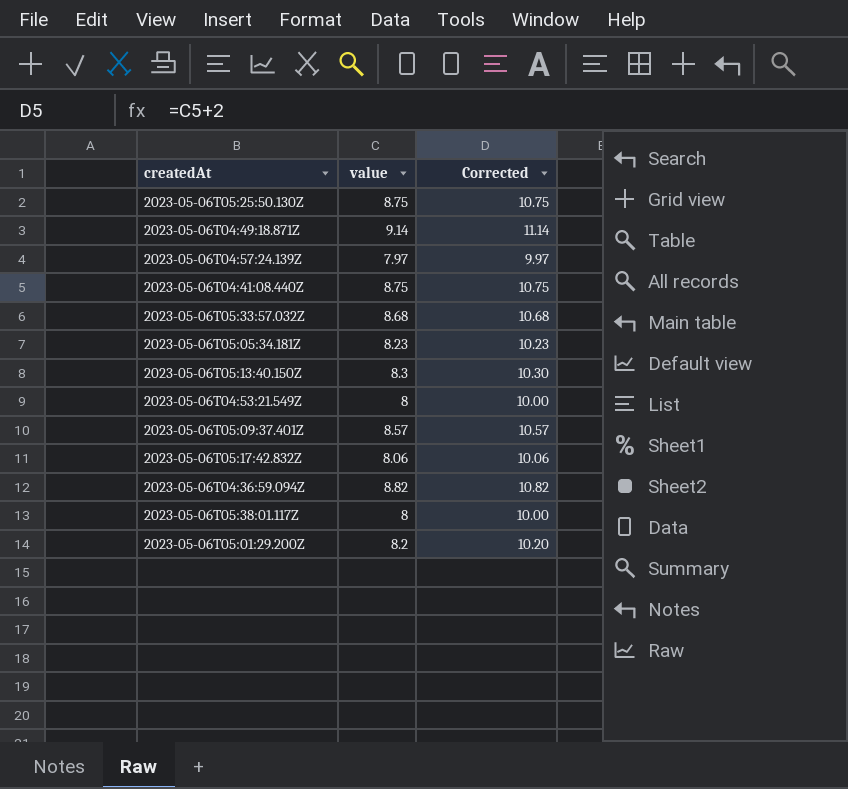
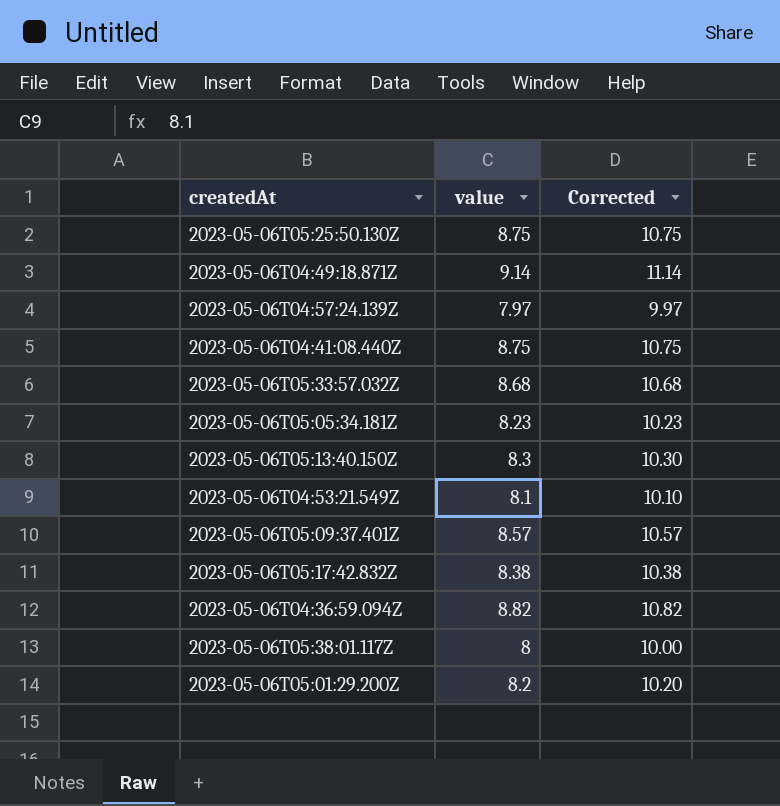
2023-05-06T04:53:21.549Z | value: 8 -> 8.1
2023-05-06T04:53:21.549Z | Corrected: 10.00 -> 10.10
2023-05-06T05:17:42.832Z | value: 8.06 -> 8.38
2023-05-06T05:17:42.832Z | Corrected: 10.06 -> 10.38

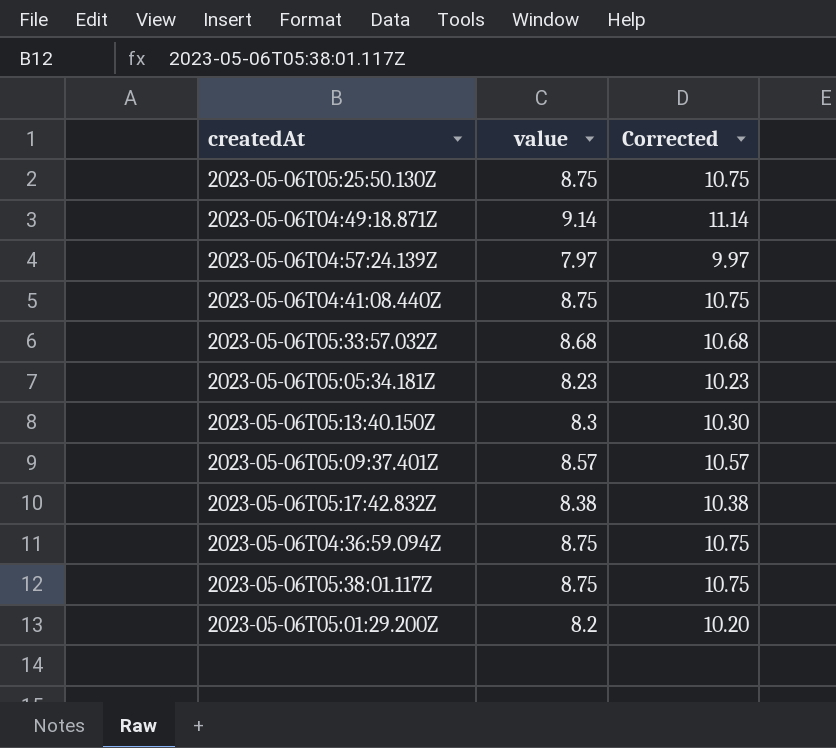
row 2023-05-06T04:53:21.549Z: 8.1 | 10.10 -> none
2023-05-06T04:36:59.094Z | value: 8.82 -> 8.75
2023-05-06T04:36:59.094Z | Corrected: 10.82 -> 10.75
2023-05-06T05:38:01.117Z | value: 8 -> 8.75
2023-05-06T05:38:01.117Z | Corrected: 10.00 -> 10.75

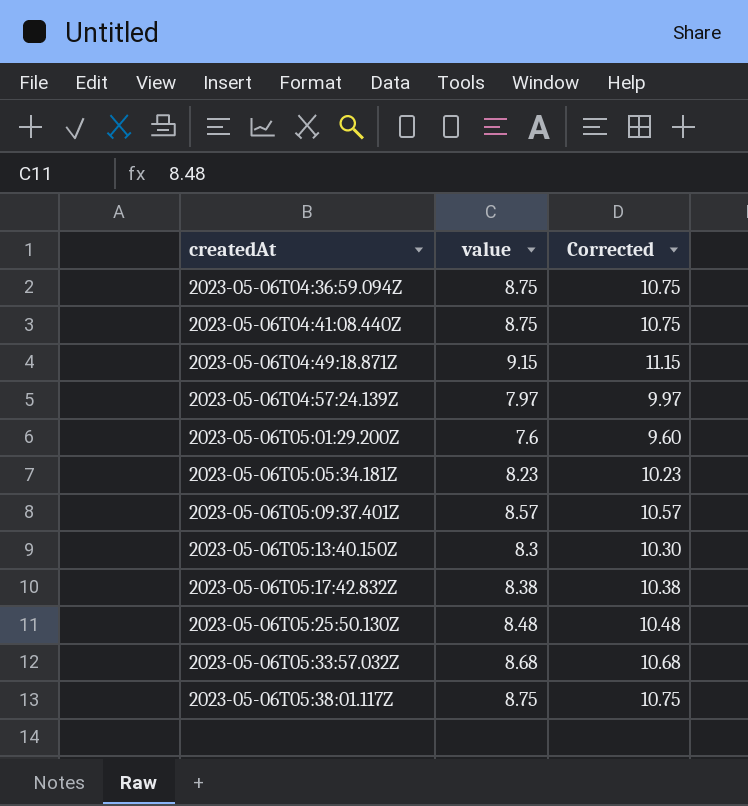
row order: none -> createdAt ascending
2023-05-06T04:49:18.871Z | value: 9.14 -> 9.15
2023-05-06T04:49:18.871Z | Corrected: 11.14 -> 11.15
2023-05-06T05:01:29.200Z | value: 8.2 -> 7.6
2023-05-06T05:01:29.200Z | Corrected: 10.20 -> 9.60
2023-05-06T05:25:50.130Z | value: 8.75 -> 8.48
2023-05-06T05:25:50.130Z | Corrected: 10.75 -> 10.48

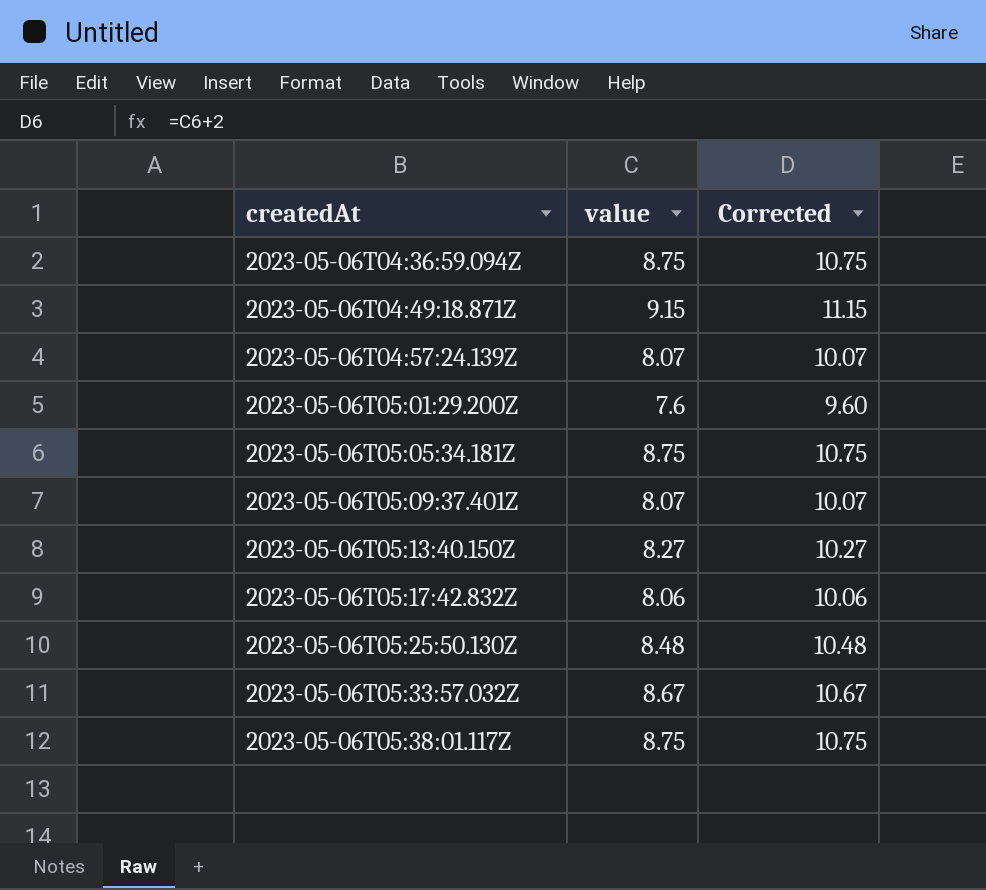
row 2023-05-06T04:41:08.440Z: 8.75 | 10.75 -> none
2023-05-06T04:57:24.139Z | value: 7.97 -> 8.07
2023-05-06T04:57:24.139Z | Corrected: 9.97 -> 10.07
2023-05-06T05:05:34.181Z | value: 8.23 -> 8.75
2023-05-06T05:05:34.181Z | Corrected: 10.23 -> 10.75
2023-05-06T05:09:37.401Z | value: 8.57 -> 8.07
2023-05-06T05:09:37.401Z | Corrected: 10.57 -> 10.07
2023-05-06T05:13:40.150Z | value: 8.3 -> 8.27
2023-05-06T05:13:40.150Z | Corrected: 10.30 -> 10.27
2023-05-06T05:17:42.832Z | value: 8.38 -> 8.06
2023-05-06T05:17:42.832Z | Corrected: 10.38 -> 10.06
2023-05-06T05:33:57.032Z | value: 8.68 -> 8.67
2023-05-06T05:33:57.032Z | Corrected: 10.68 -> 10.67

